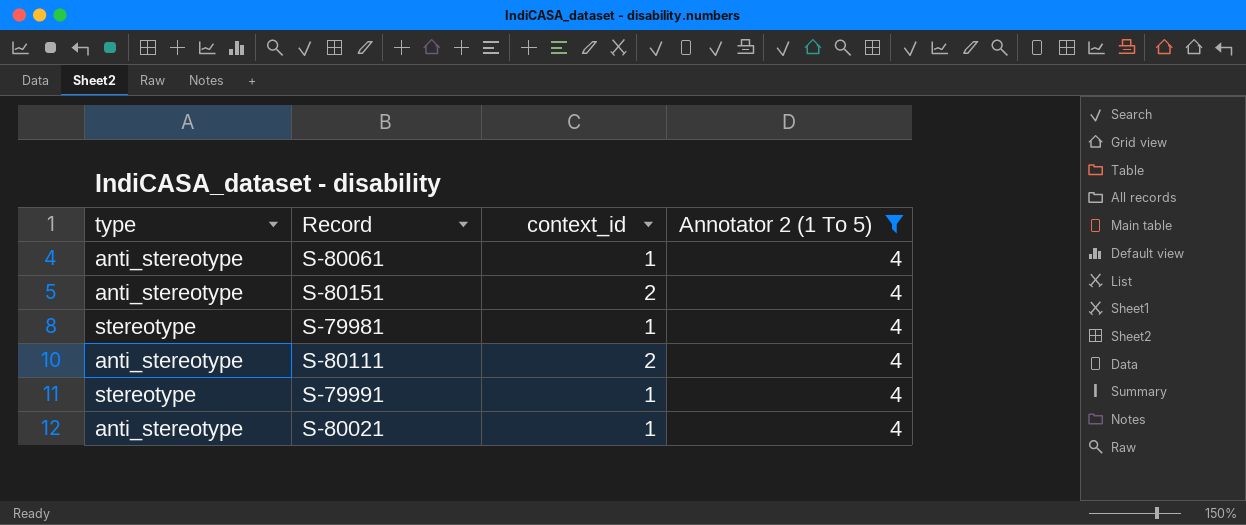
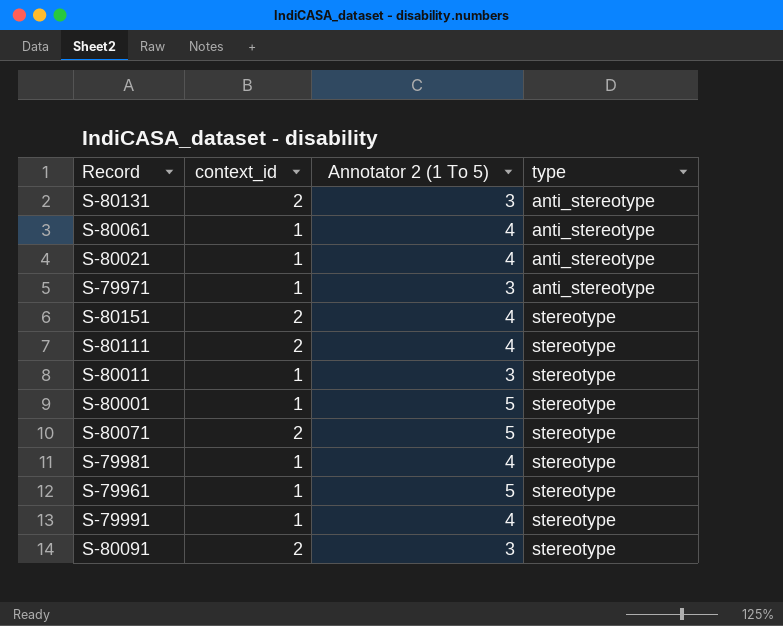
filter: Annotator 2 (1 To 5) = 4 -> none
row order: none -> type ascending
column type | position: 1 -> 4
S-80151 | type: anti_stereotype -> stereotype
S-80111 | type: anti_stereotype -> stereotype

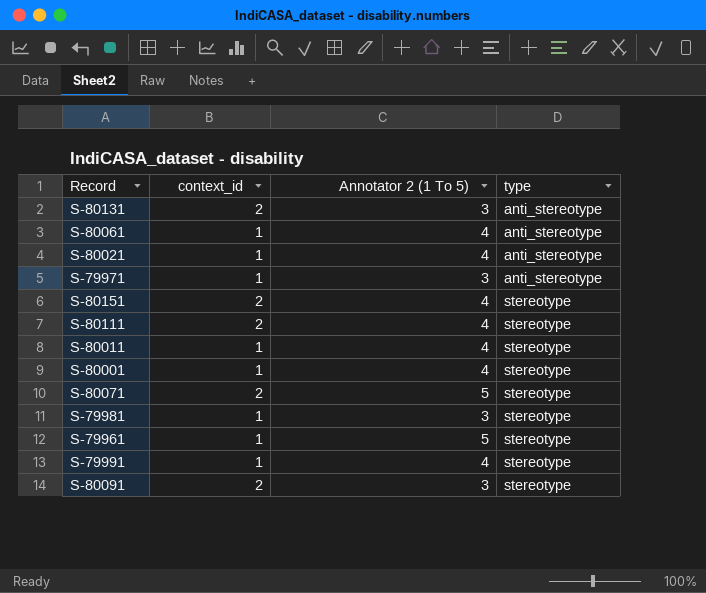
S-80011 | Annotator 2 (1 To 5): 3 -> 4
S-80001 | Annotator 2 (1 To 5): 5 -> 4
S-79981 | Annotator 2 (1 To 5): 4 -> 3

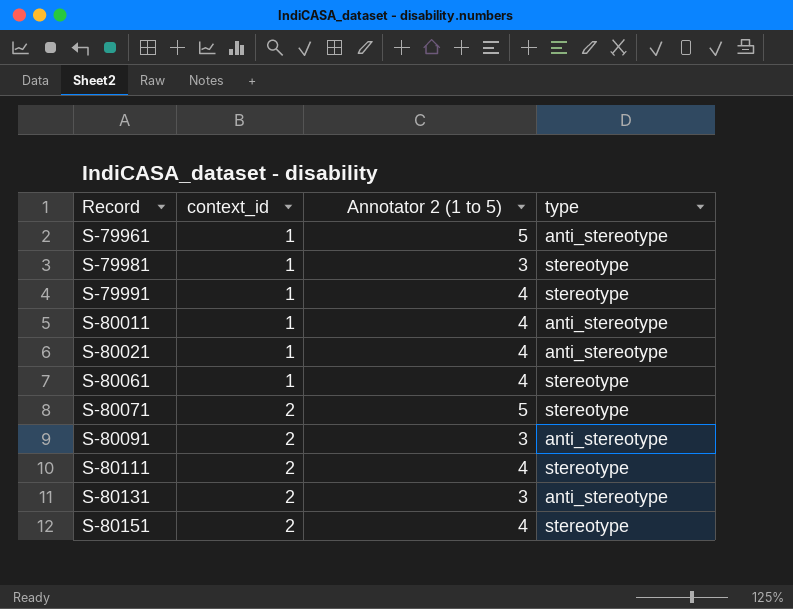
row order: type ascending -> Record ascending
column name: Annotator 2 (1 To 5) -> Annotator 2 (1 to 5)
row S-79971: 1 | 3 | anti_stereotype -> none
row S-80001: 1 | 4 | stereotype -> none
S-79961 | type: stereotype -> anti_stereotype
S-80011 | type: stereotype -> anti_stereotype
S-80061 | type: anti_stereotype -> stereotype
S-80091 | type: stereotype -> anti_stereotype

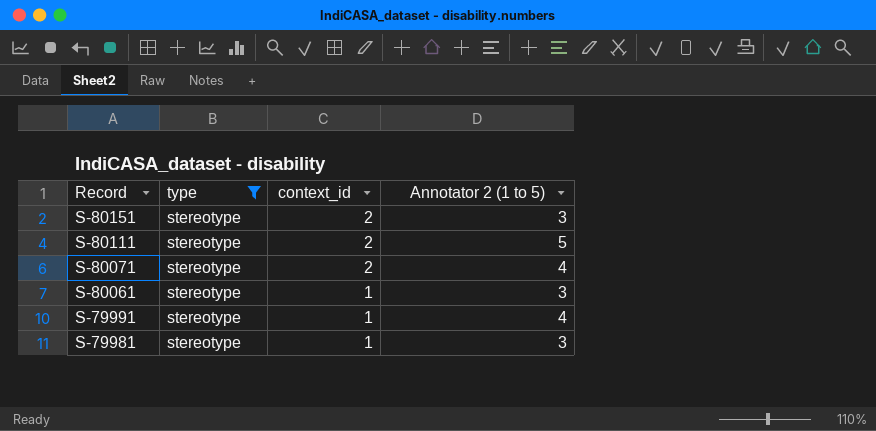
filter: none -> type = stereotype
row order: Record ascending -> Record descending
column type | position: 4 -> 2
S-80151 | Annotator 2 (1 to 5): 4 -> 3
S-80111 | Annotator 2 (1 to 5): 4 -> 5
S-80071 | Annotator 2 (1 to 5): 5 -> 4
S-80061 | Annotator 2 (1 to 5): 4 -> 3

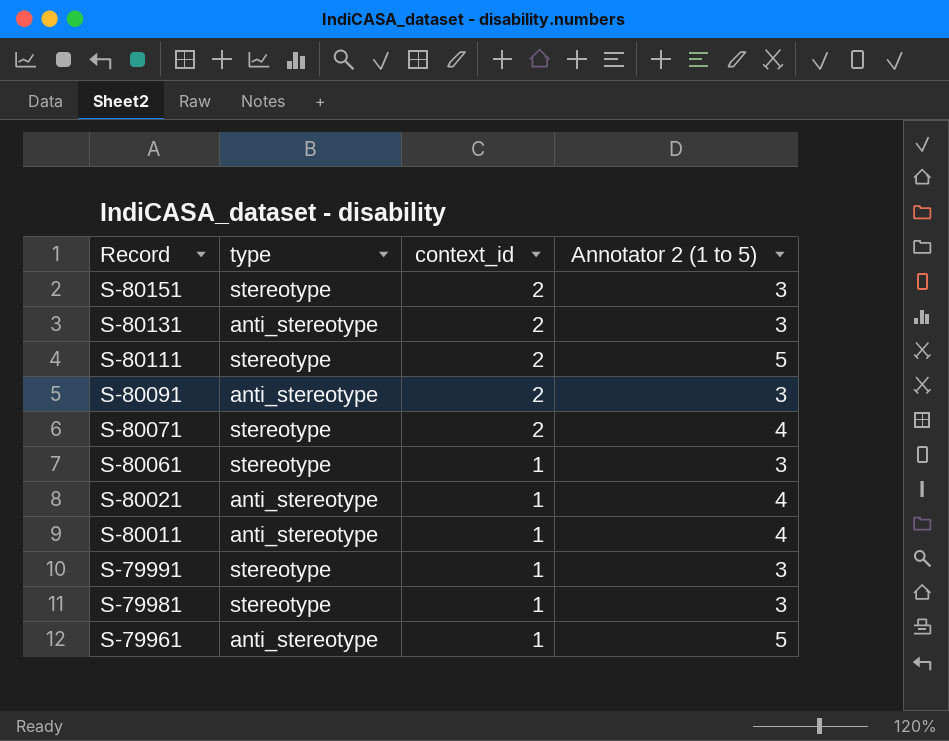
filter: type = stereotype -> none
S-79991 | Annotator 2 (1 to 5): 4 -> 3

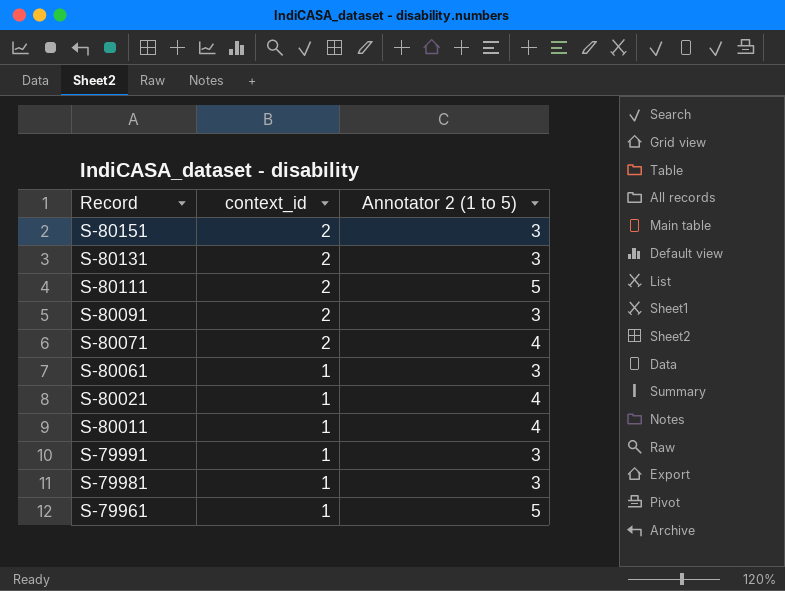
column type | position: 2 -> none

